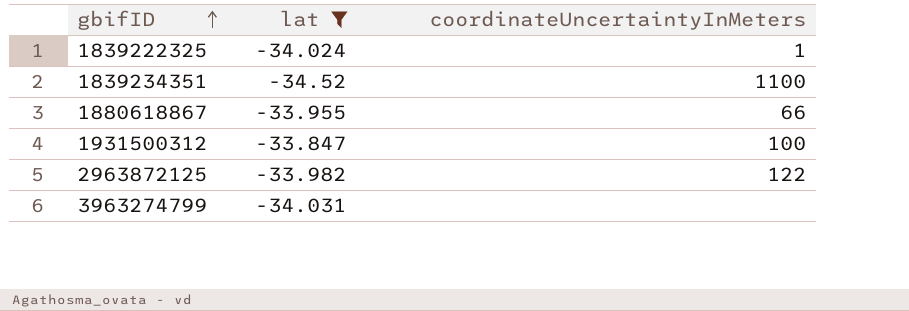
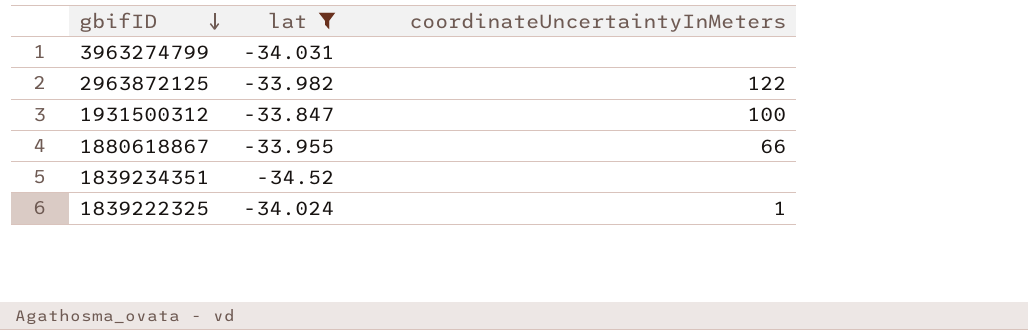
row order: gbifID ascending -> gbifID descending
1839234351 | coordinateUncertaintyInMeters: 1100 -> none

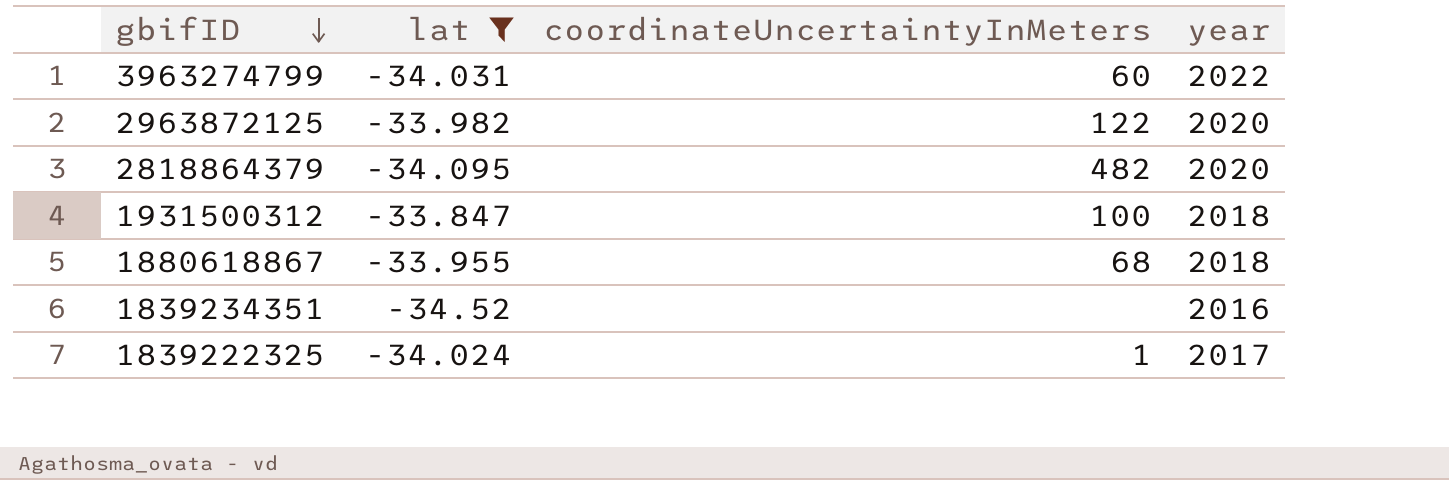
column year | position: none -> 4
3963274799 | coordinateUncertaintyInMeters: none -> 60
row 2818864379: none -> -34.095 | 482 | 2020
1880618867 | coordinateUncertaintyInMeters: 66 -> 68

